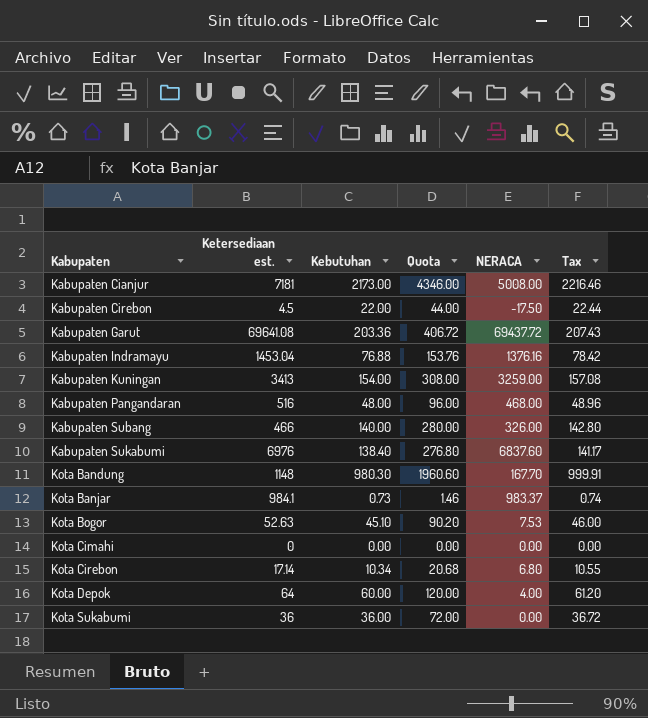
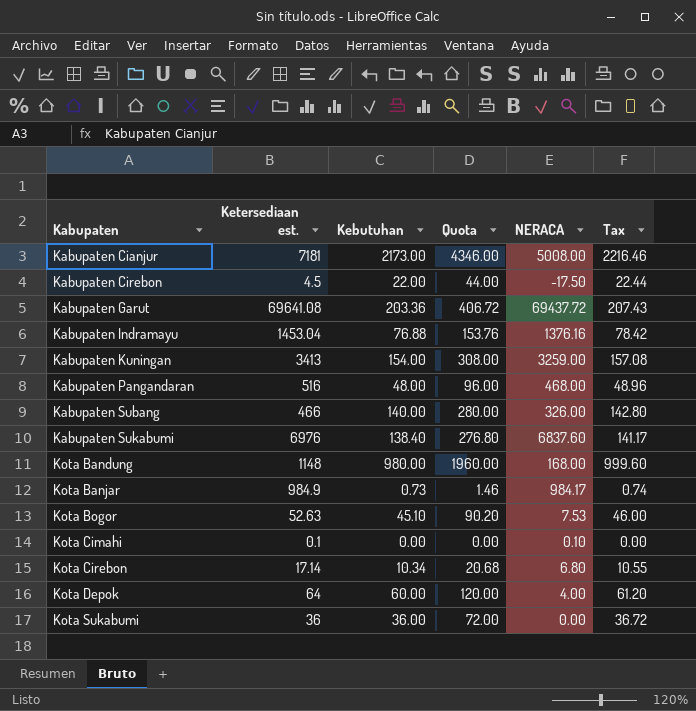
Kota Bandung | Kebutuhan: 980.30 -> 980.00
Kota Bandung | Quota: 1960.60 -> 1960.00
Kota Bandung | NERACA: 167.70 -> 168.00
Kota Bandung | Tax: 999.91 -> 999.60
Kota Banjar | Ketersediaan est.: 984.1 -> 984.9
Kota Banjar | NERACA: 983.37 -> 984.17
Kota Cimahi | Ketersediaan est.: 0 -> 0.1
Kota Cimahi | NERACA: 0.00 -> 0.10

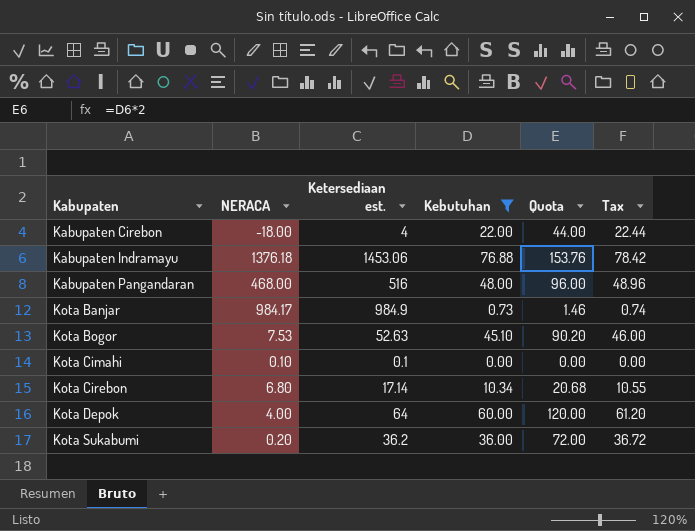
filter: none -> Kebutuhan <= 76.88
column NERACA | position: 5 -> 2
Kabupaten Cirebon | NERACA: -17.50 -> -18.00
Kabupaten Cirebon | Ketersediaan est.: 4.5 -> 4
Kabupaten Indramayu | NERACA: 1376.16 -> 1376.18
Kabupaten Indramayu | Ketersediaan est.: 1453.04 -> 1453.06
Kota Sukabumi | NERACA: 0.00 -> 0.20
Kota Sukabumi | Ketersediaan est.: 36 -> 36.2

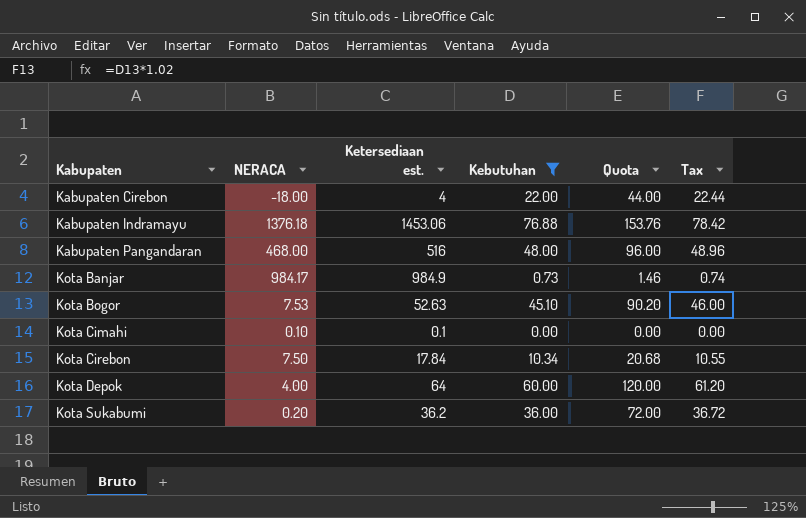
Kota Cirebon | NERACA: 6.80 -> 7.50
Kota Cirebon | Ketersediaan est.: 17.14 -> 17.84

